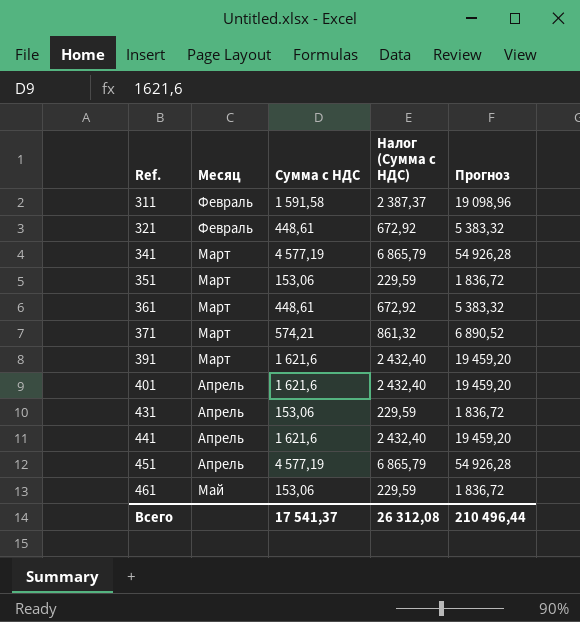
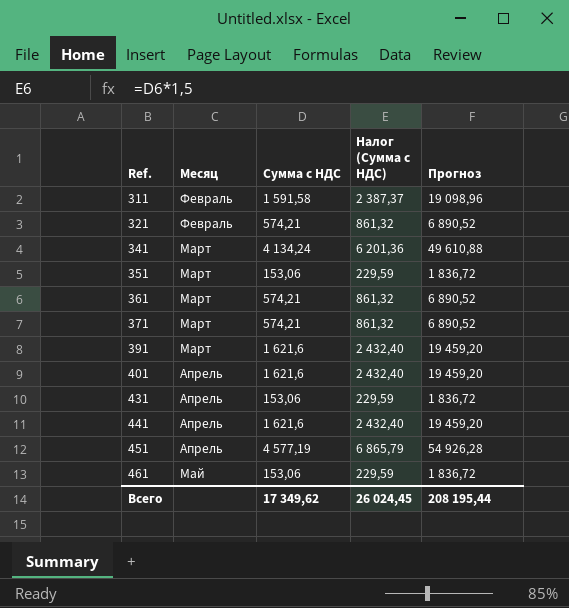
321 | Сумма с НДС: 448,61 -> 574,21
321 | Налог (Сумма с НДС): 672,92 -> 861,32
321 | Прогноз: 5 383,32 -> 6 890,52
341 | Сумма с НДС: 4 577,19 -> 4 134,24
341 | Налог (Сумма с НДС): 6 865,79 -> 6 201,36
341 | Прогноз: 54 926,28 -> 49 610,88
361 | Сумма с НДС: 448,61 -> 574,21
361 | Налог (Сумма с НДС): 672,92 -> 861,32
361 | Прогноз: 5 383,32 -> 6 890,52
Всего | Сумма с НДС: 17 541,37 -> 17 349,62
Всего | Налог (Сумма с НДС): 26 312,08 -> 26 024,45
Всего | Прогноз: 210 496,44 -> 208 195,44

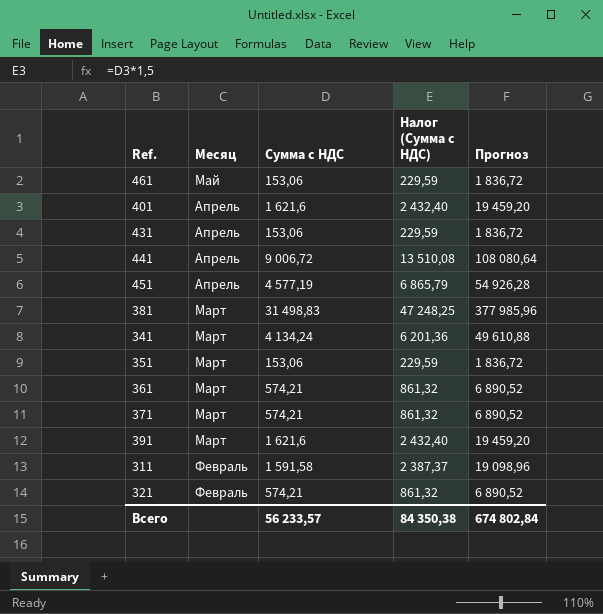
row order: Ref. ascending -> Месяц descending
441 | Сумма с НДС: 1 621,6 -> 9 006,72
441 | Налог (Сумма с НДС): 2 432,40 -> 13 510,08
441 | Прогноз: 19 459,20 -> 108 080,64
row 381: none -> Март | 31 498,83 | 47 248,25 | 377 985,96
Всего | Сумма с НДС: 17 349,62 -> 56 233,57
Всего | Налог (Сумма с НДС): 26 024,45 -> 84 350,38
Всего | Прогноз: 208 195,44 -> 674 802,84

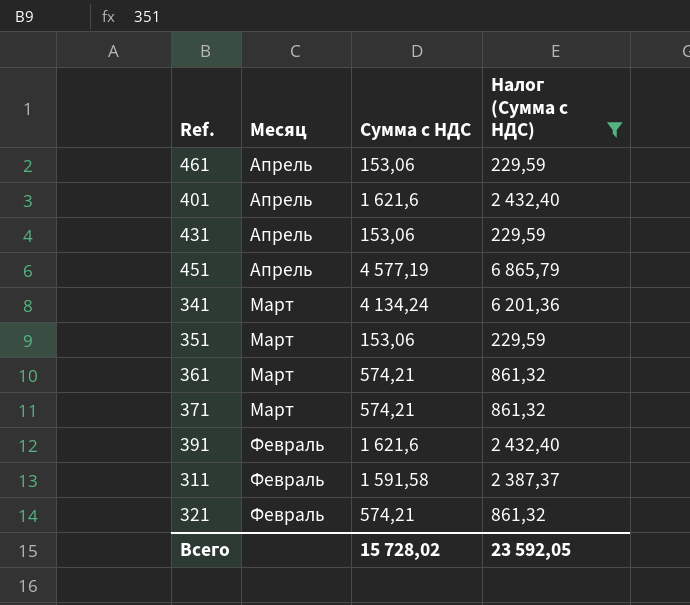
filter: none -> Налог (Сумма с НДС) <= 6 865,79
column Прогноз | formula: [Сумма с НДС] * 12 -> none
461 | Месяц: Май -> Апрель
391 | Месяц: Март -> Февраль
Всего | Сумма с НДС: 56 233,57 -> 15 728,02
Всего | Налог (Сумма с НДС): 84 350,38 -> 23 592,05

